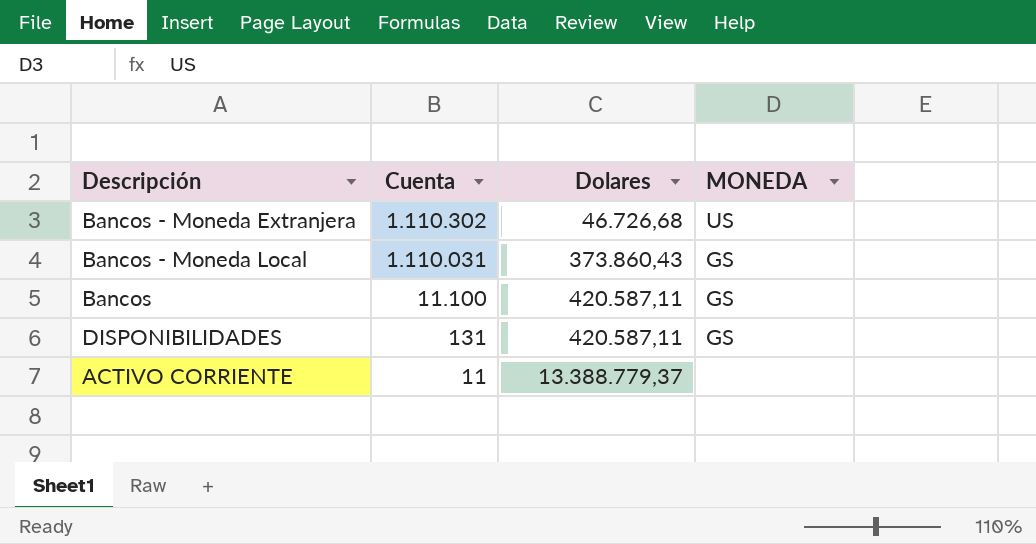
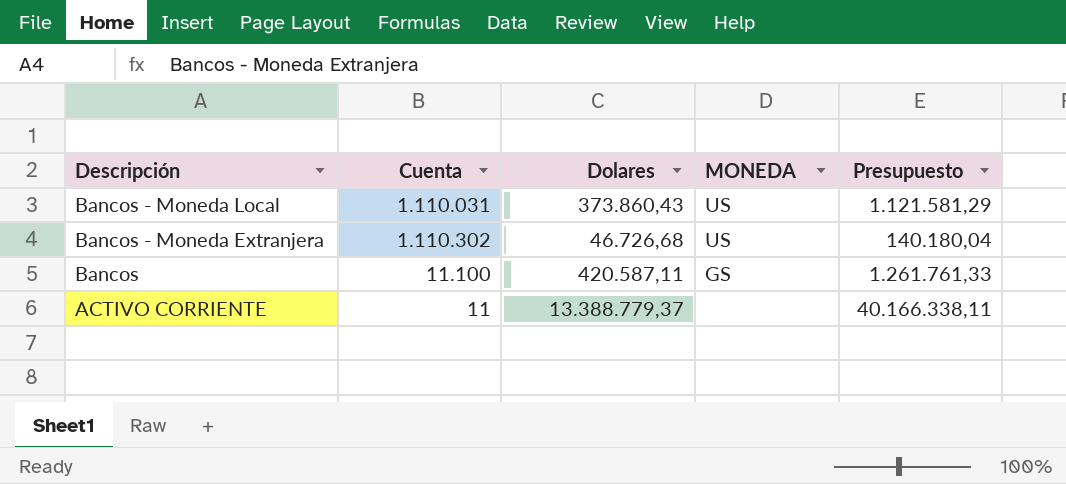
row order: Cuenta descending -> Descripción descending
column Presupuesto | formula: none -> [Dolares] * 3
row DISPONIBILIDADES: 131 | 420.587,11 | GS -> none
Bancos - Moneda Local | MONEDA: GS -> US

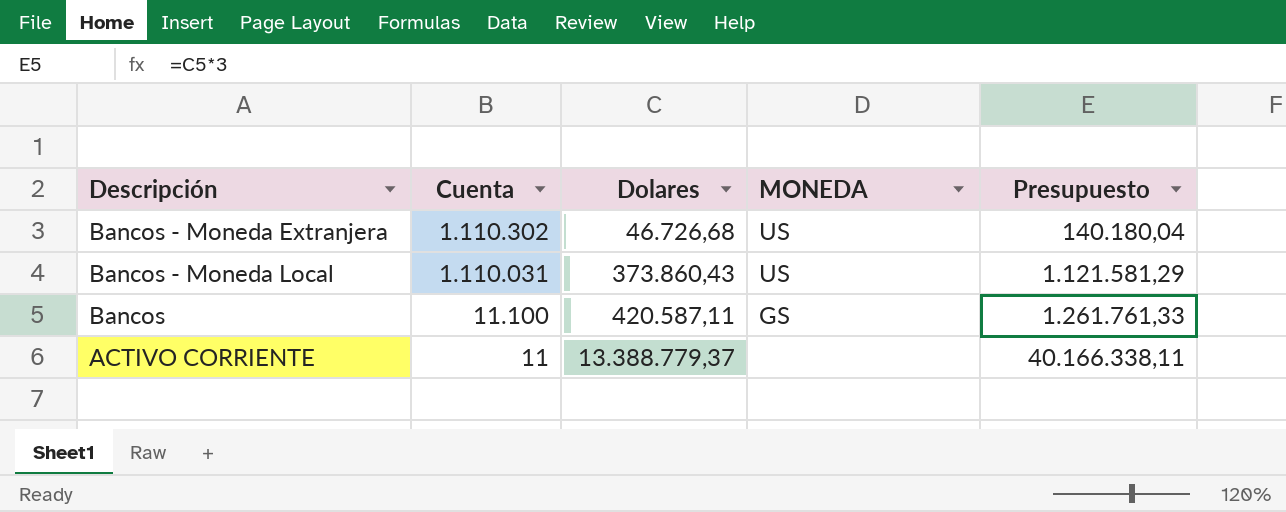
row order: Descripción descending -> Cuenta descending

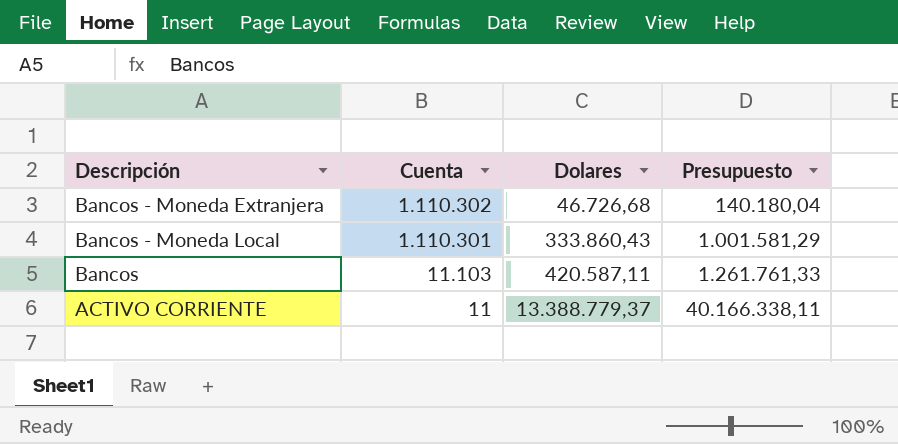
column MONEDA | position: 4 -> none
Bancos - Moneda Local | Cuenta: 1.110.031 -> 1.110.301
Bancos - Moneda Local | Dolares: 373.860,43 -> 333.860,43
Bancos - Moneda Local | Presupuesto: 1.121.581,29 -> 1.001.581,29
Bancos | Cuenta: 11.100 -> 11.103

